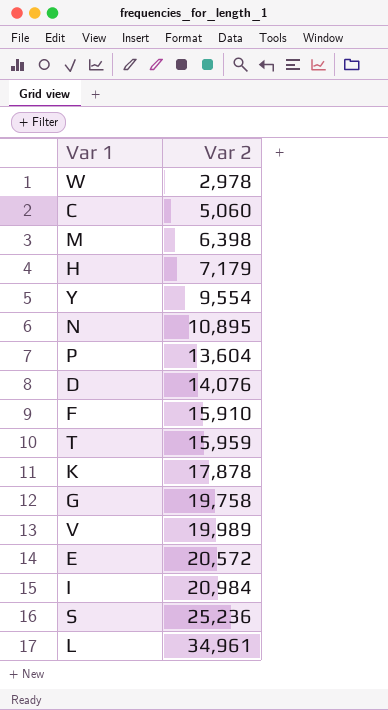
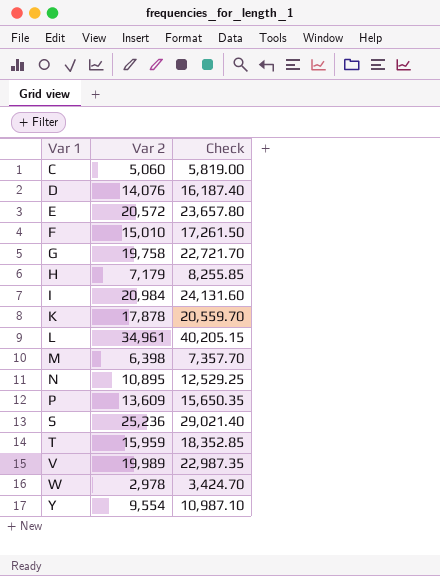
row order: Var 2 ascending -> Var 1 ascending
column Check | formula: none -> [Var 2] * 1.15
F | Var 2: 15,910 -> 15,010
P | Var 2: 13,604 -> 13,609

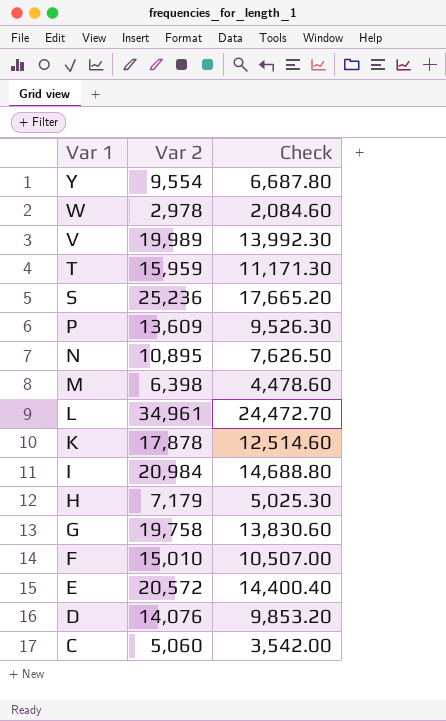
row order: Var 1 ascending -> Var 1 descending
column Check | formula: [Var 2] * 1.15 -> [Var 2] * 0.7

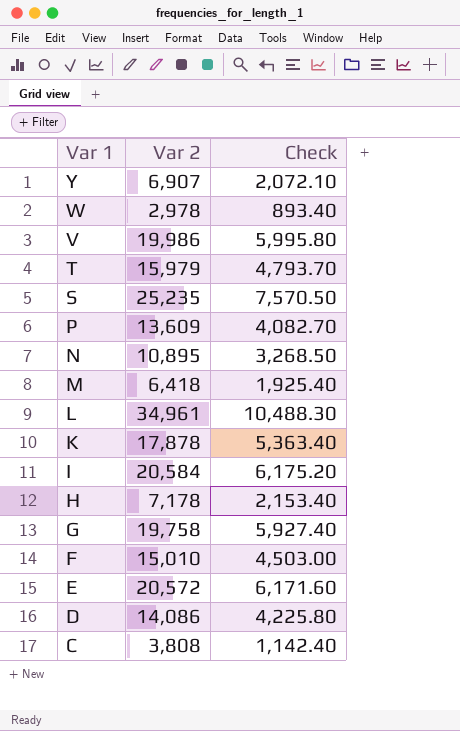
column Check | formula: [Var 2] * 0.7 -> [Var 2] * 0.3
Y | Var 2: 9,554 -> 6,907
V | Var 2: 19,989 -> 19,986
T | Var 2: 15,959 -> 15,979
S | Var 2: 25,236 -> 25,235
M | Var 2: 6,398 -> 6,418
I | Var 2: 20,984 -> 20,584
H | Var 2: 7,179 -> 7,178
D | Var 2: 14,076 -> 14,086
C | Var 2: 5,060 -> 3,808

